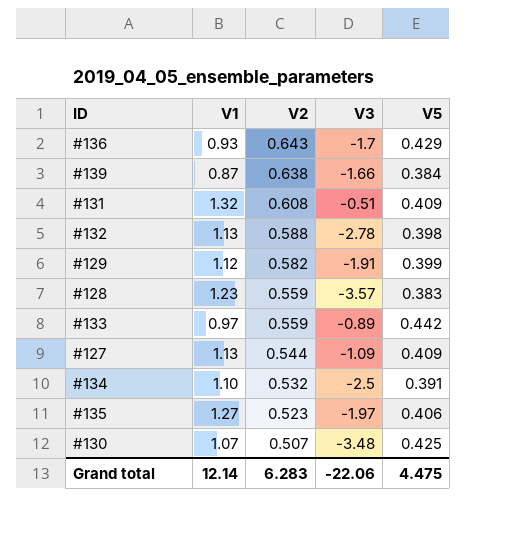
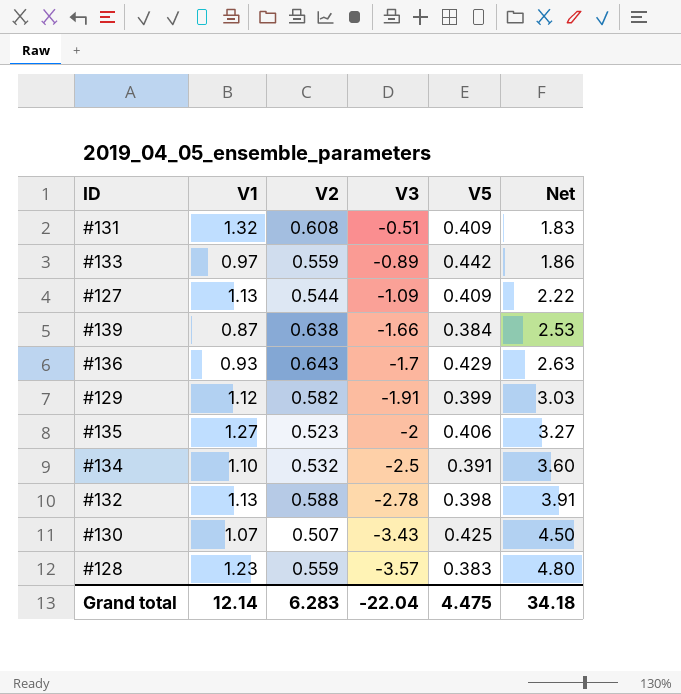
row order: V2 descending -> V3 descending
column Net | formula: none -> [V1] - [V3]
#135 | V3: -1.97 -> -2
#130 | V3: -3.48 -> -3.43
Grand total | V3: -22.06 -> -22.04

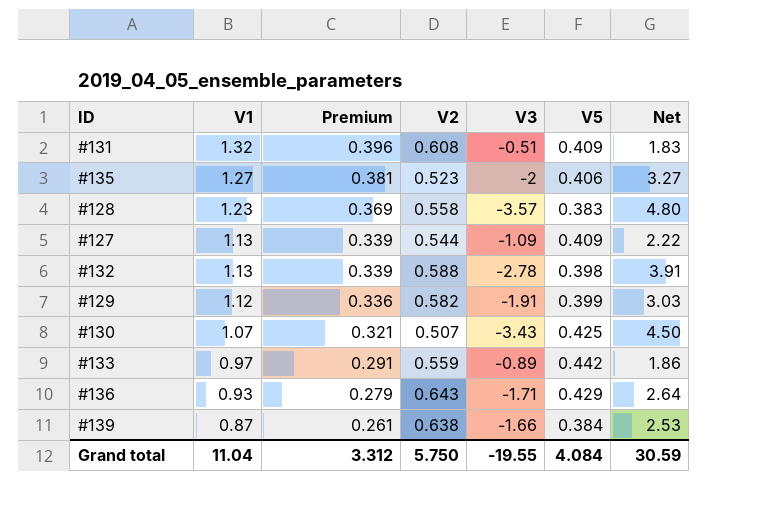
row order: V3 descending -> V1 descending
column Premium | formula: none -> [V1] * 0.3
row #134: 1.10 | 0.532 | -2.5 | 0.391 | 3.60 -> none
#128 | V2: 0.559 -> 0.558
#136 | V3: -1.7 -> -1.71
#136 | Net: 2.63 -> 2.64
Grand total | V1: 12.14 -> 11.04
Grand total | V2: 6.283 -> 5.750
Grand total | V3: -22.04 -> -19.55
Grand total | V5: 4.475 -> 4.084
Grand total | Net: 34.18 -> 30.59

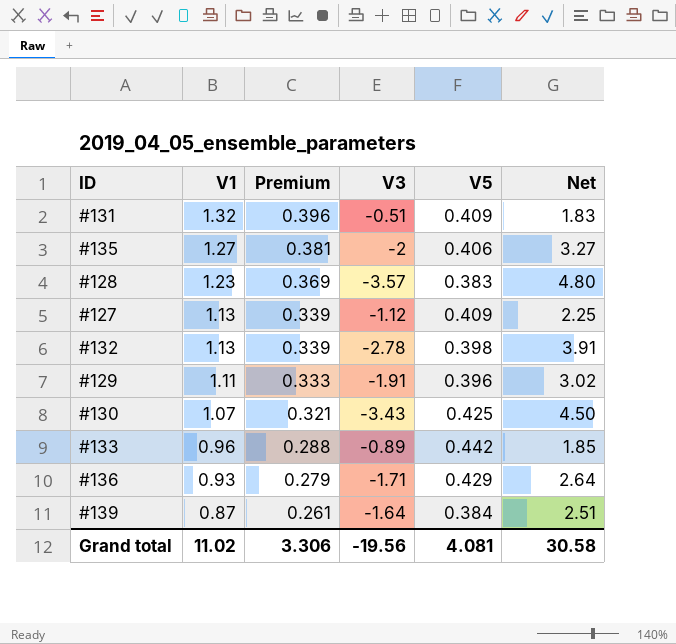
column V2 | position: 4 -> none
#127 | V3: -1.09 -> -1.12
#127 | Net: 2.22 -> 2.25
#129 | V1: 1.12 -> 1.11
#129 | Premium: 0.336 -> 0.333
#129 | V5: 0.399 -> 0.396
#129 | Net: 3.03 -> 3.02
#133 | V1: 0.97 -> 0.96
#133 | Premium: 0.291 -> 0.288
#133 | Net: 1.86 -> 1.85
#139 | V3: -1.66 -> -1.64
#139 | Net: 2.53 -> 2.51
Grand total | V1: 11.04 -> 11.02
Grand total | Premium: 3.312 -> 3.306
Grand total | V3: -19.55 -> -19.56
Grand total | V5: 4.084 -> 4.081
Grand total | Net: 30.59 -> 30.58

